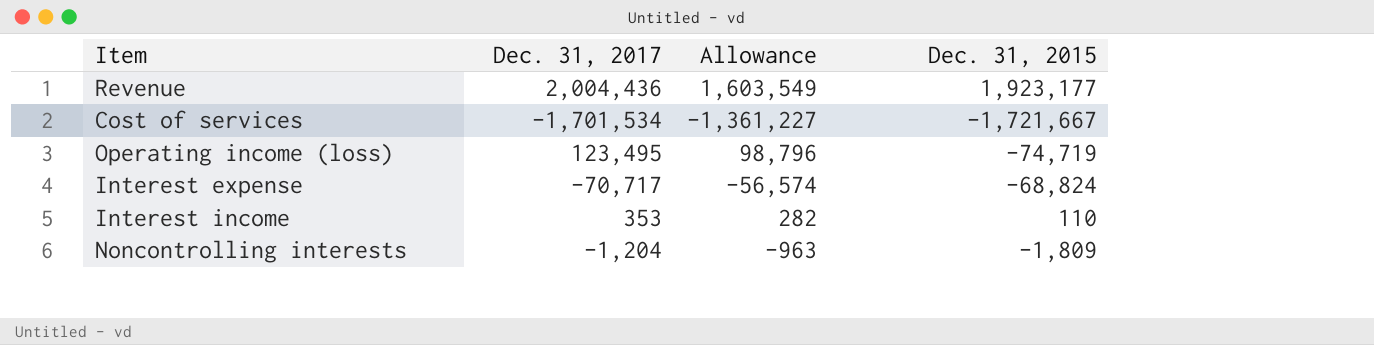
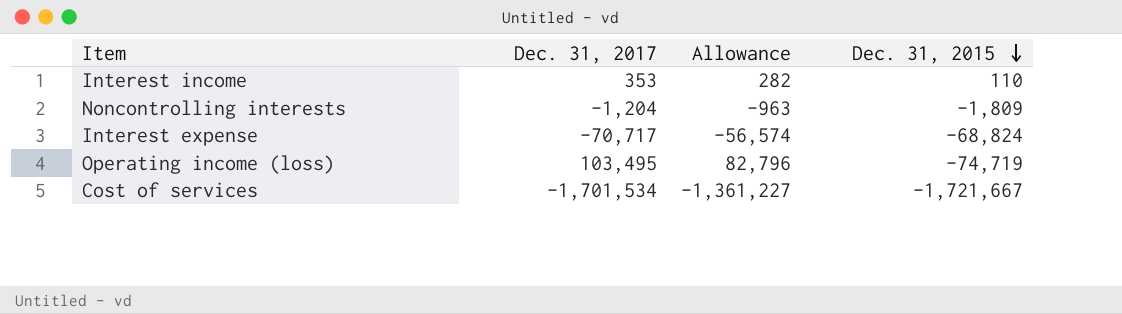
row order: none -> Dec. 31, 2015 descending
row Revenue: 2,004,436 | 1,603,549 | 1,923,177 -> none
Operating income (loss) | Dec. 31, 2017: 123,495 -> 103,495
Operating income (loss) | Allowance: 98,796 -> 82,796

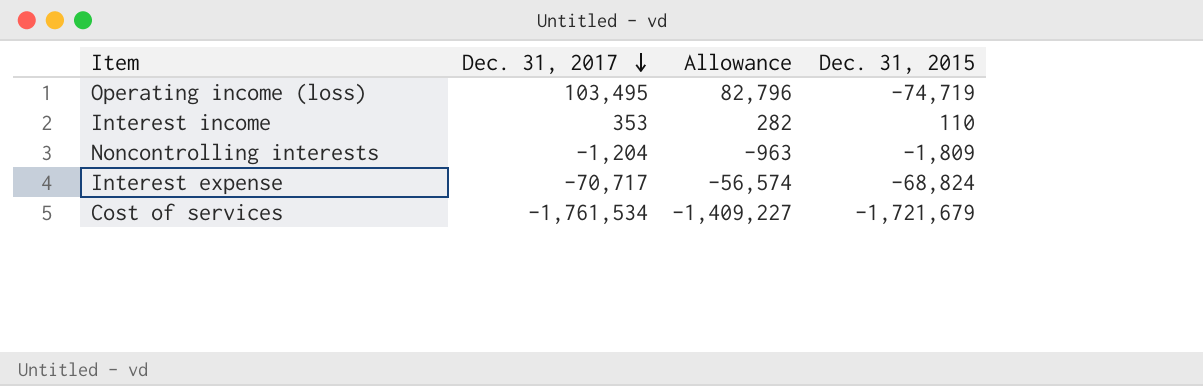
row order: Dec. 31, 2015 descending -> Dec. 31, 2017 descending
Cost of services | Dec. 31, 2017: -1,701,534 -> -1,761,534
Cost of services | Allowance: -1,361,227 -> -1,409,227
Cost of services | Dec. 31, 2015: -1,721,667 -> -1,721,679

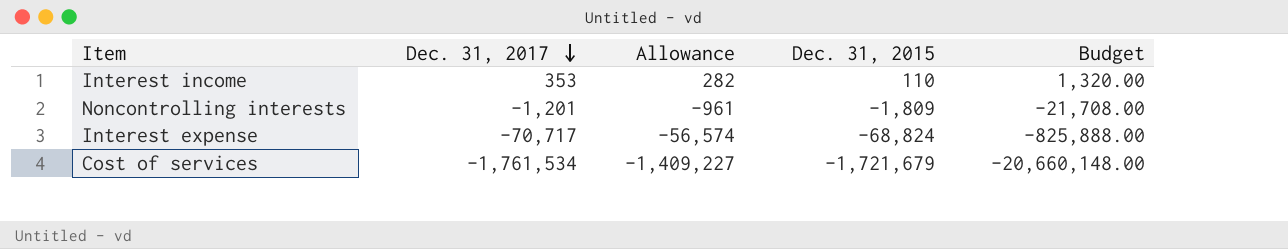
column Budget | formula: none -> [Dec. 31, 2015] * 12
row Operating income (loss): 103,495 | 82,796 | -74,719 -> none
Noncontrolling interests | Dec. 31, 2017: -1,204 -> -1,201
Noncontrolling interests | Allowance: -963 -> -961

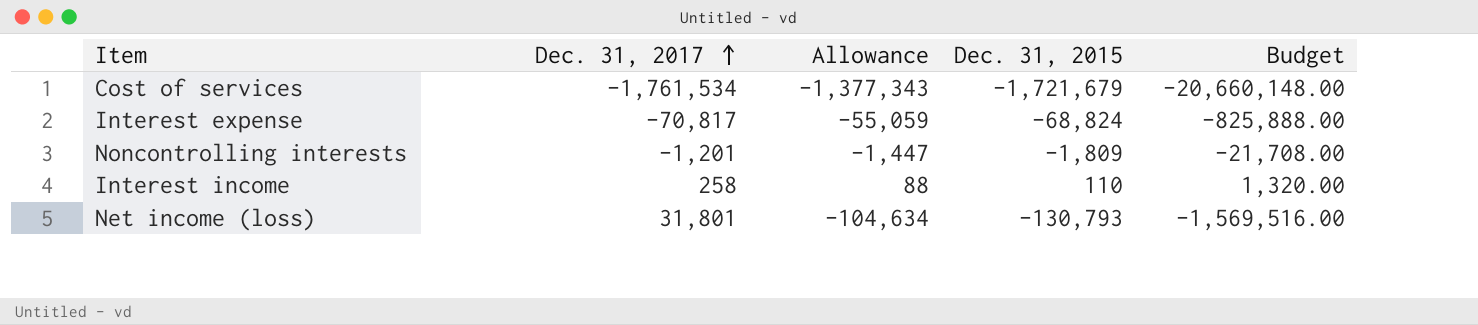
row order: Dec. 31, 2017 descending -> Dec. 31, 2017 ascending
column Allowance | formula: [Dec. 31, 2017] * 0.8 -> [Dec. 31, 2015] * 0.8
Interest expense | Dec. 31, 2017: -70,717 -> -70,817
Interest income | Dec. 31, 2017: 353 -> 258
row Net income (loss): none -> 31,801 | -104,634 | -130,793 | -1,569,516.00

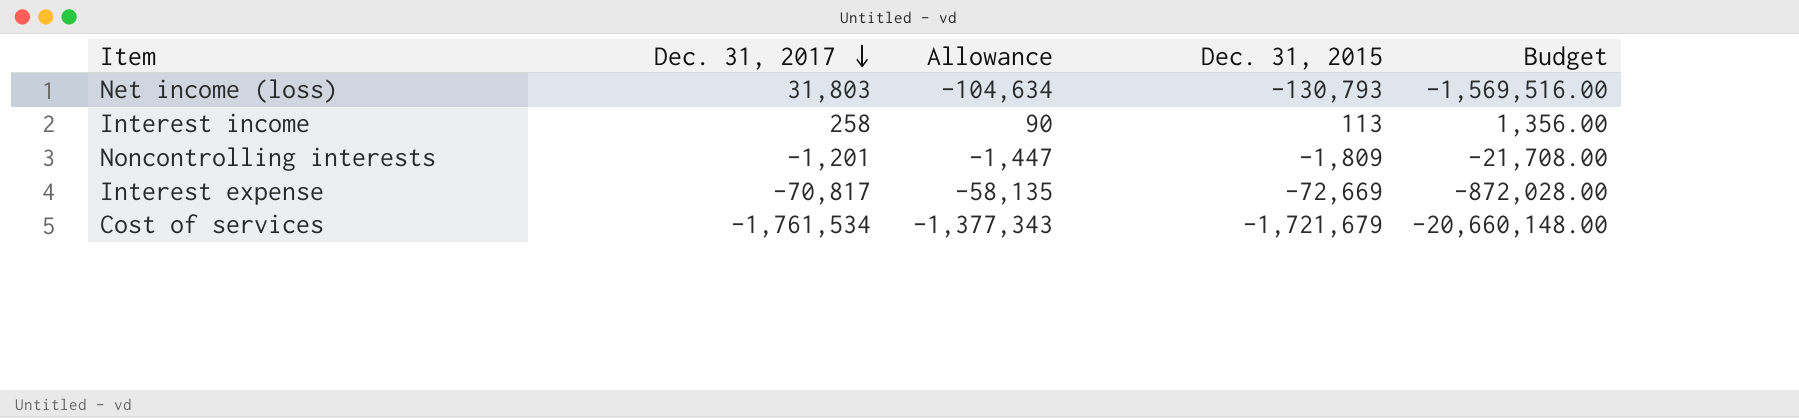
row order: Dec. 31, 2017 ascending -> Dec. 31, 2017 descending
Net income (loss) | Dec. 31, 2017: 31,801 -> 31,803
Interest income | Allowance: 88 -> 90
Interest income | Dec. 31, 2015: 110 -> 113
Interest income | Budget: 1,320.00 -> 1,356.00
Interest expense | Allowance: -55,059 -> -58,135
Interest expense | Dec. 31, 2015: -68,824 -> -72,669
Interest expense | Budget: -825,888.00 -> -872,028.00

